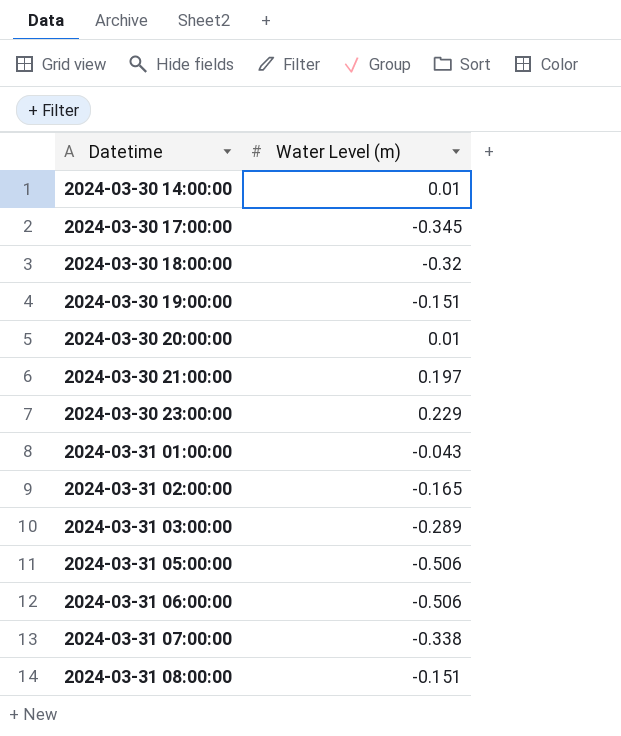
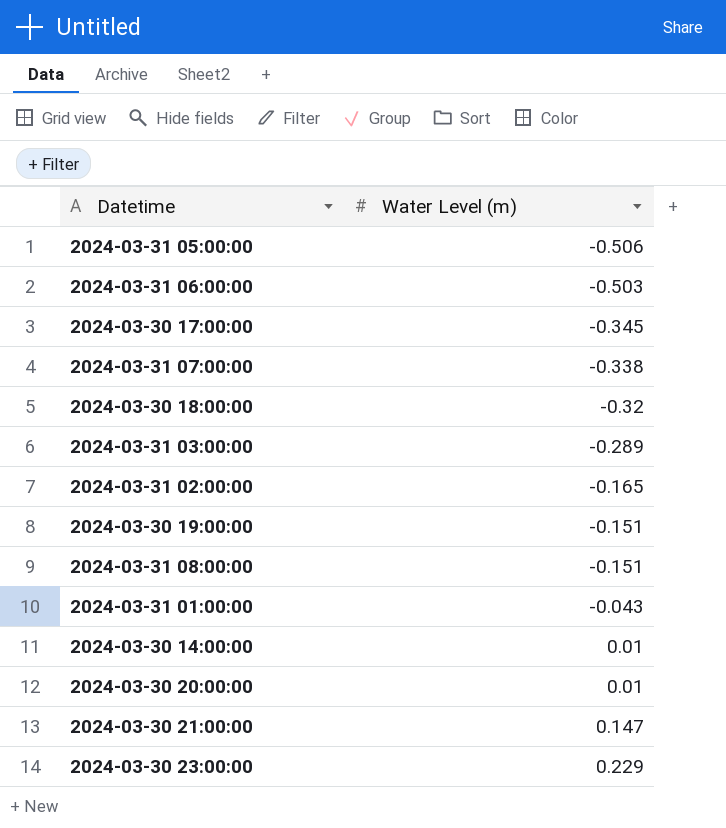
row order: Datetime ascending -> Water Level (m) ascending
2024-03-31 06:00:00 | Water Level (m): -0.506 -> -0.503
2024-03-30 21:00:00 | Water Level (m): 0.197 -> 0.147

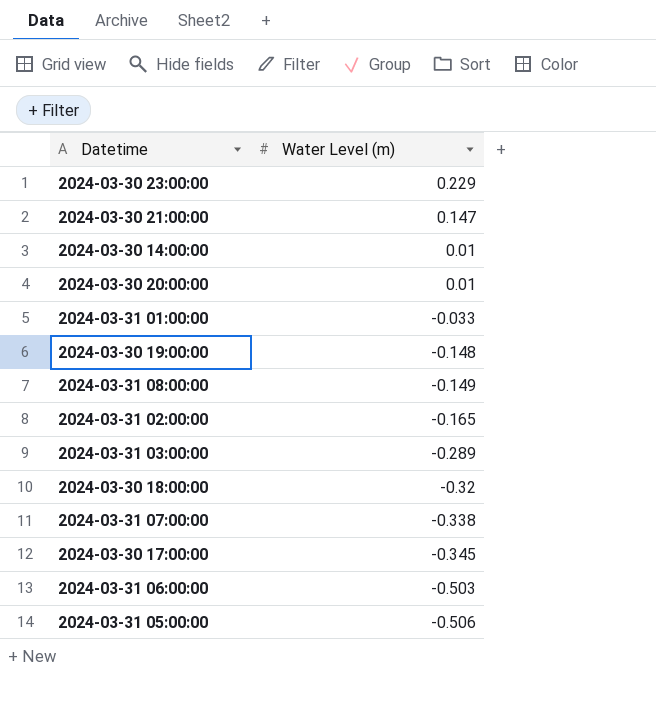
row order: Water Level (m) ascending -> Water Level (m) descending
2024-03-31 01:00:00 | Water Level (m): -0.043 -> -0.033
2024-03-30 19:00:00 | Water Level (m): -0.151 -> -0.148
2024-03-31 08:00:00 | Water Level (m): -0.151 -> -0.149

